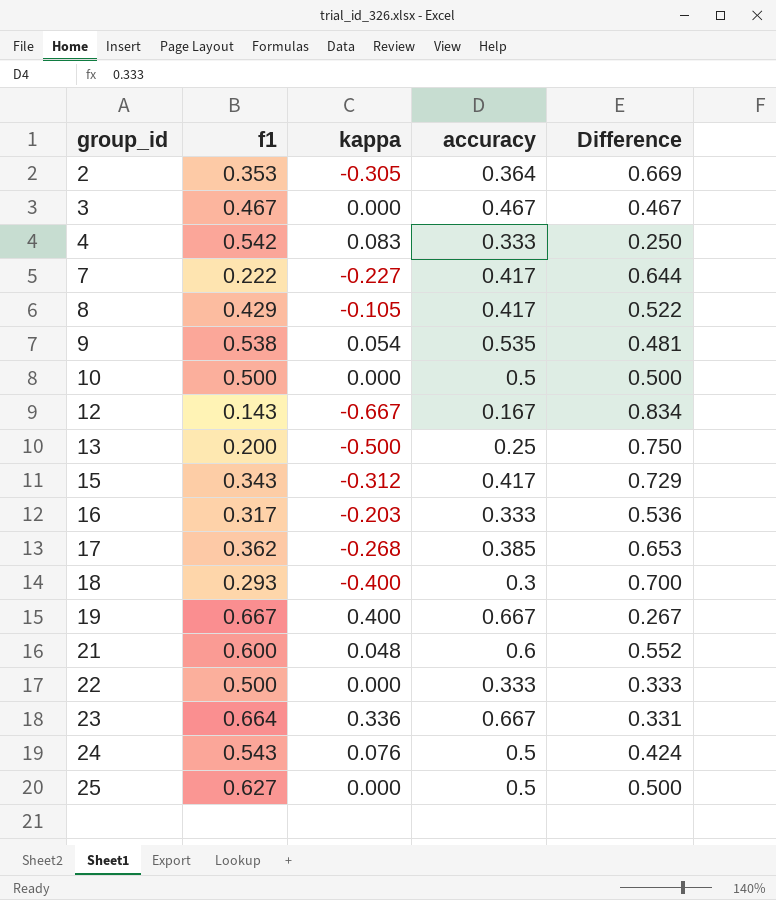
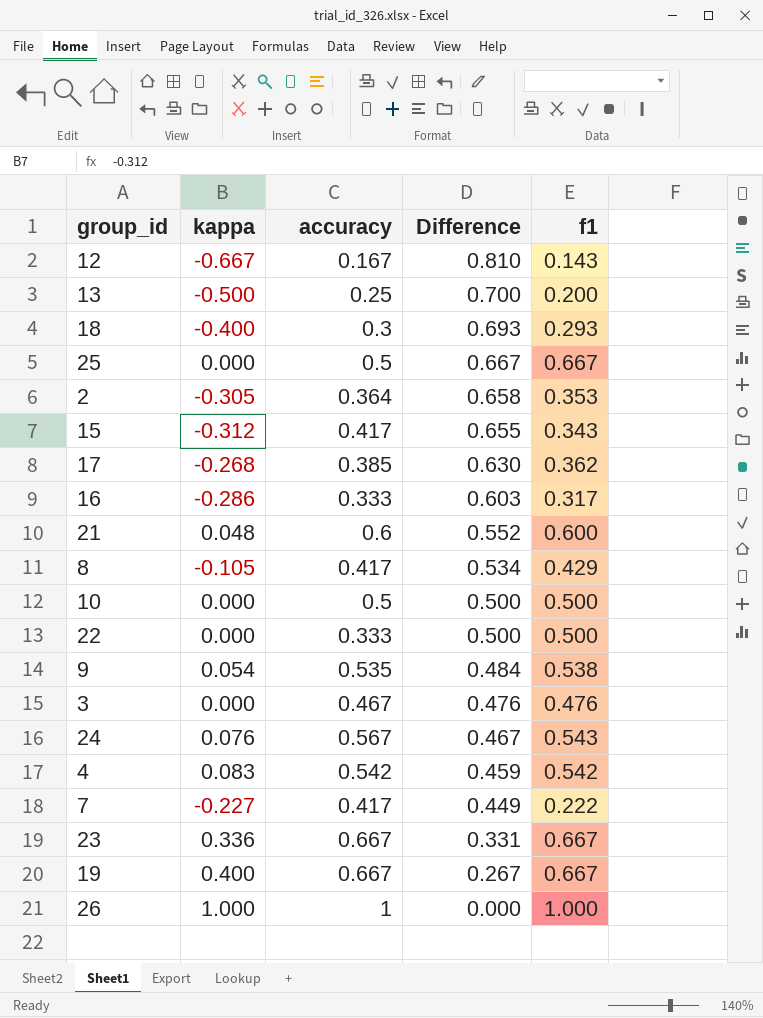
row order: group_id ascending -> Difference descending
column Difference | formula: [accuracy] - [kappa] -> [f1] - [kappa]
column f1 | position: 2 -> 5
25 | f1: 0.627 -> 0.667
16 | kappa: -0.203 -> -0.286
3 | f1: 0.467 -> 0.476
24 | accuracy: 0.5 -> 0.567
4 | accuracy: 0.333 -> 0.542
23 | f1: 0.664 -> 0.667
row 26: none -> 1.000 | 1 | 0.000 | 1.000

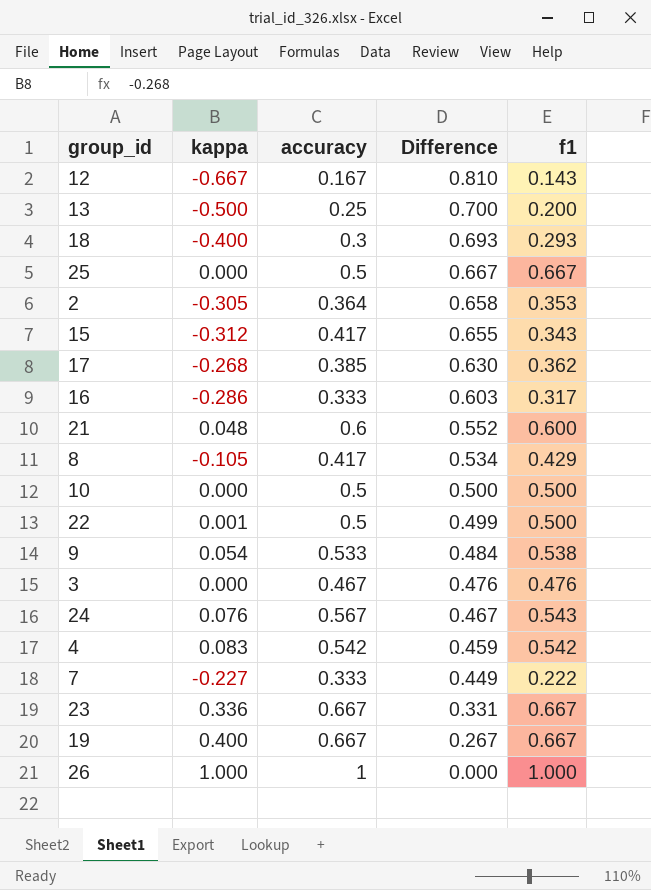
22 | kappa: 0.000 -> 0.001
22 | accuracy: 0.333 -> 0.5
22 | Difference: 0.500 -> 0.499
9 | accuracy: 0.535 -> 0.533
7 | accuracy: 0.417 -> 0.333

